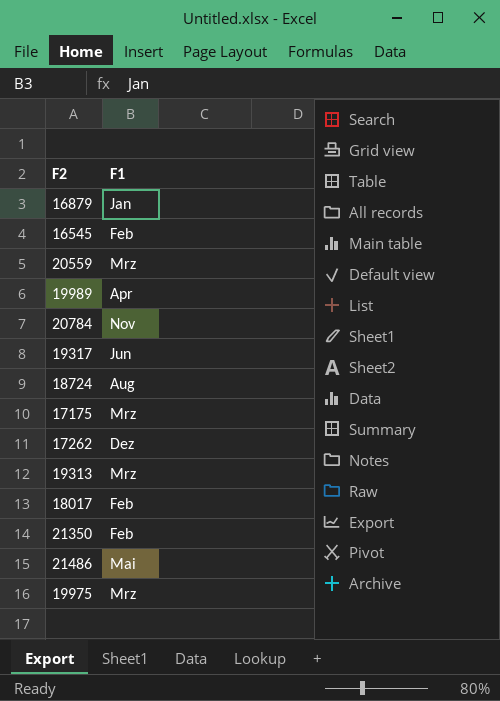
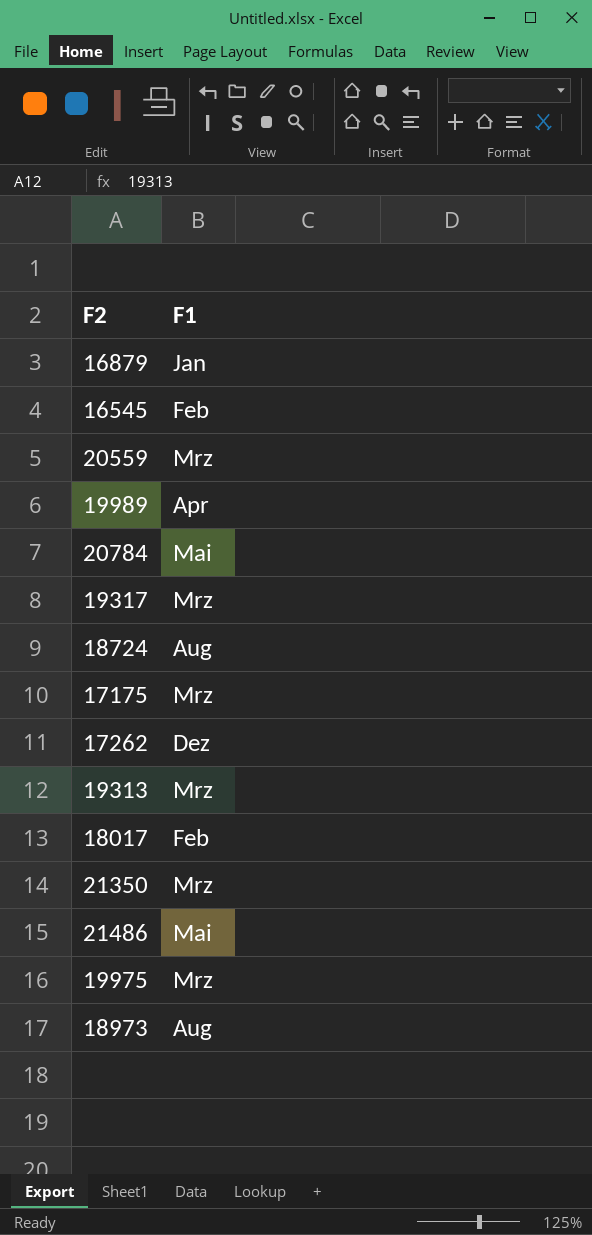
20784 | F1: Nov -> Mai
19317 | F1: Jun -> Mrz
21350 | F1: Feb -> Mrz
row 18973: none -> Aug

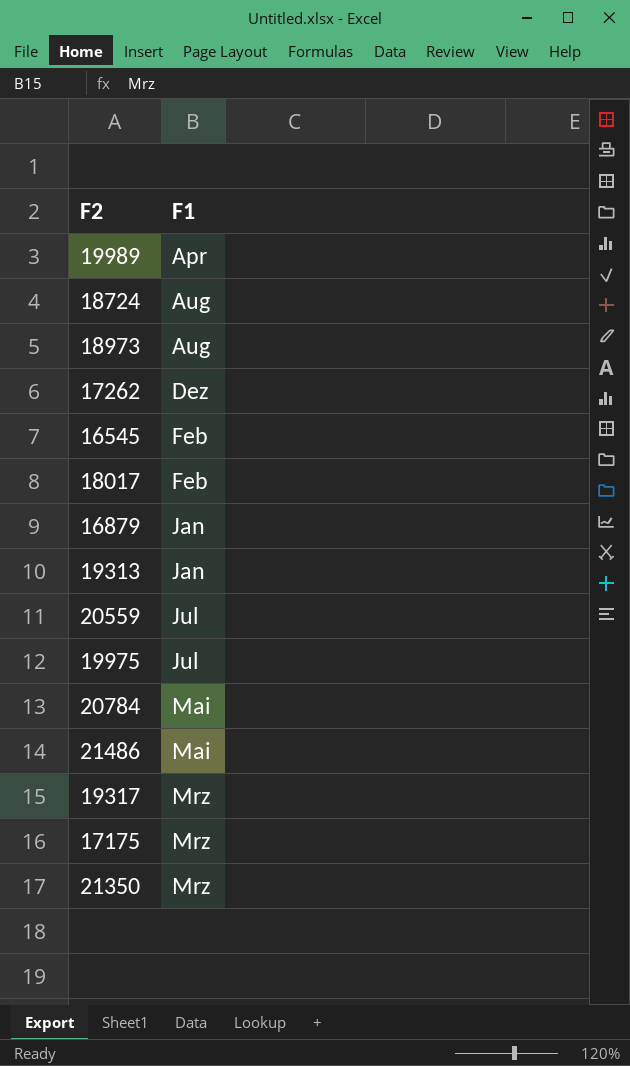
row order: none -> F1 ascending
19313 | F1: Mrz -> Jan
20559 | F1: Mrz -> Jul
19975 | F1: Mrz -> Jul

